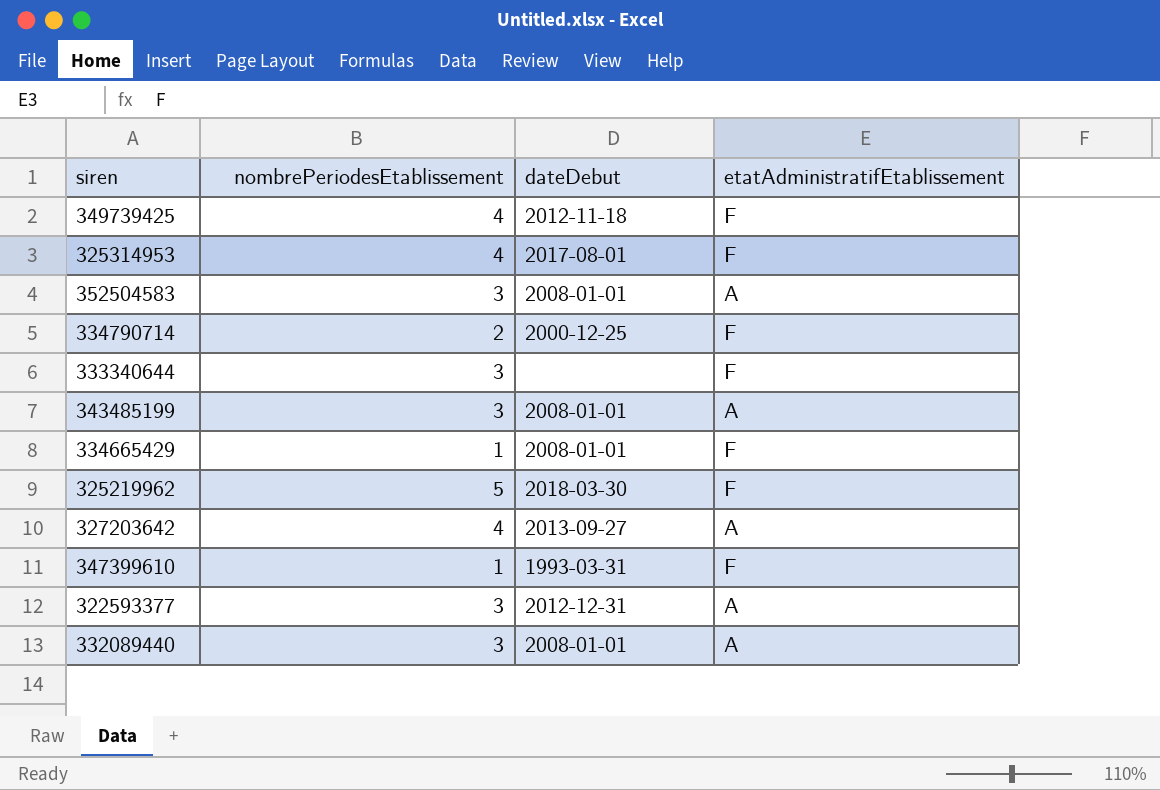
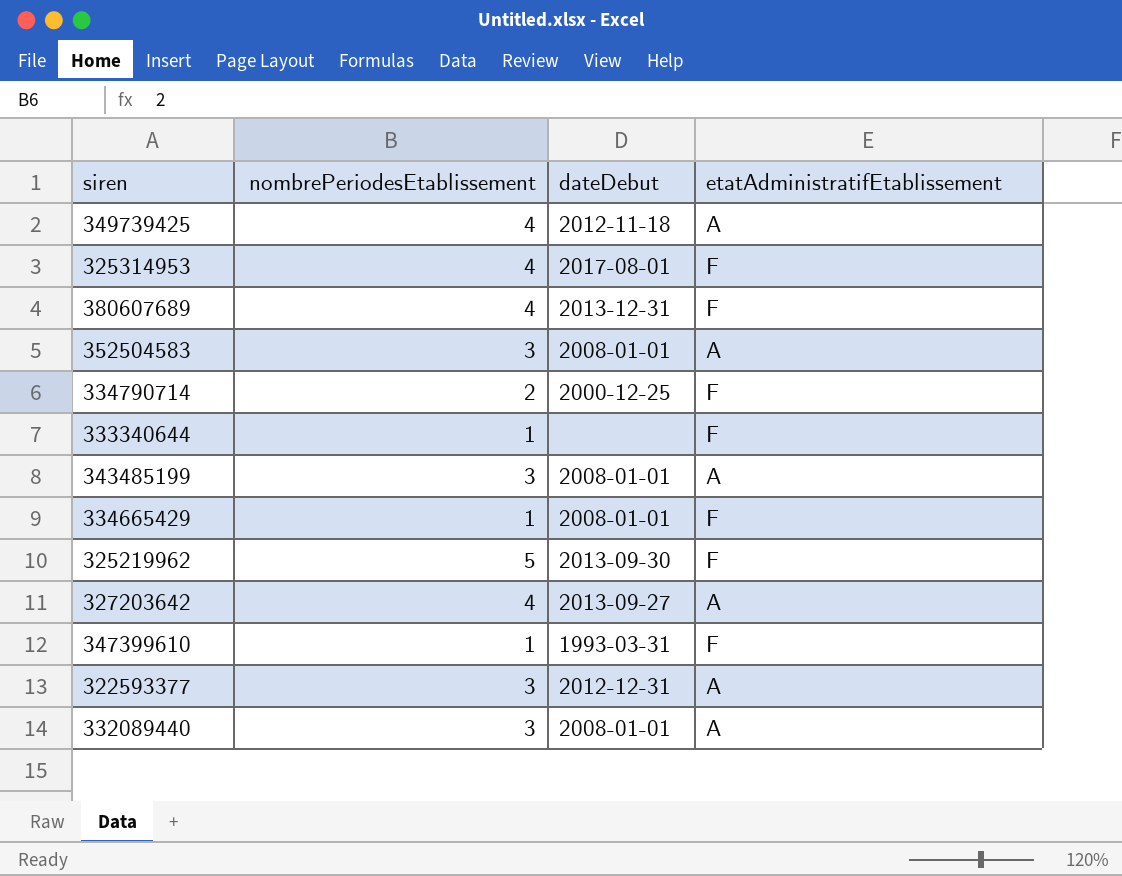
349739425 | etatAdministratifEtablissement: F -> A
row 380607689: none -> 4 | 2013-12-31 | F
333340644 | nombrePeriodesEtablissement: 3 -> 1
325219962 | dateDebut: 2018-03-30 -> 2013-09-30

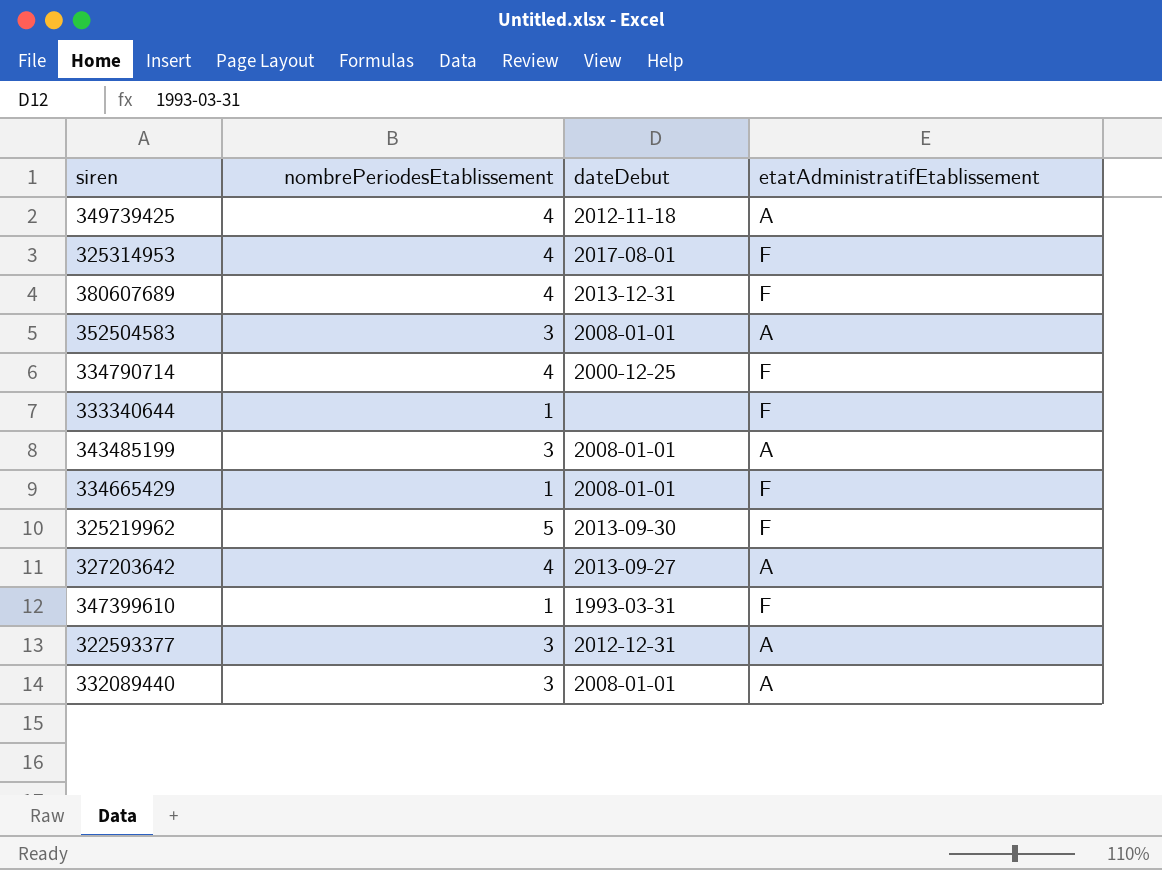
334790714 | nombrePeriodesEtablissement: 2 -> 4

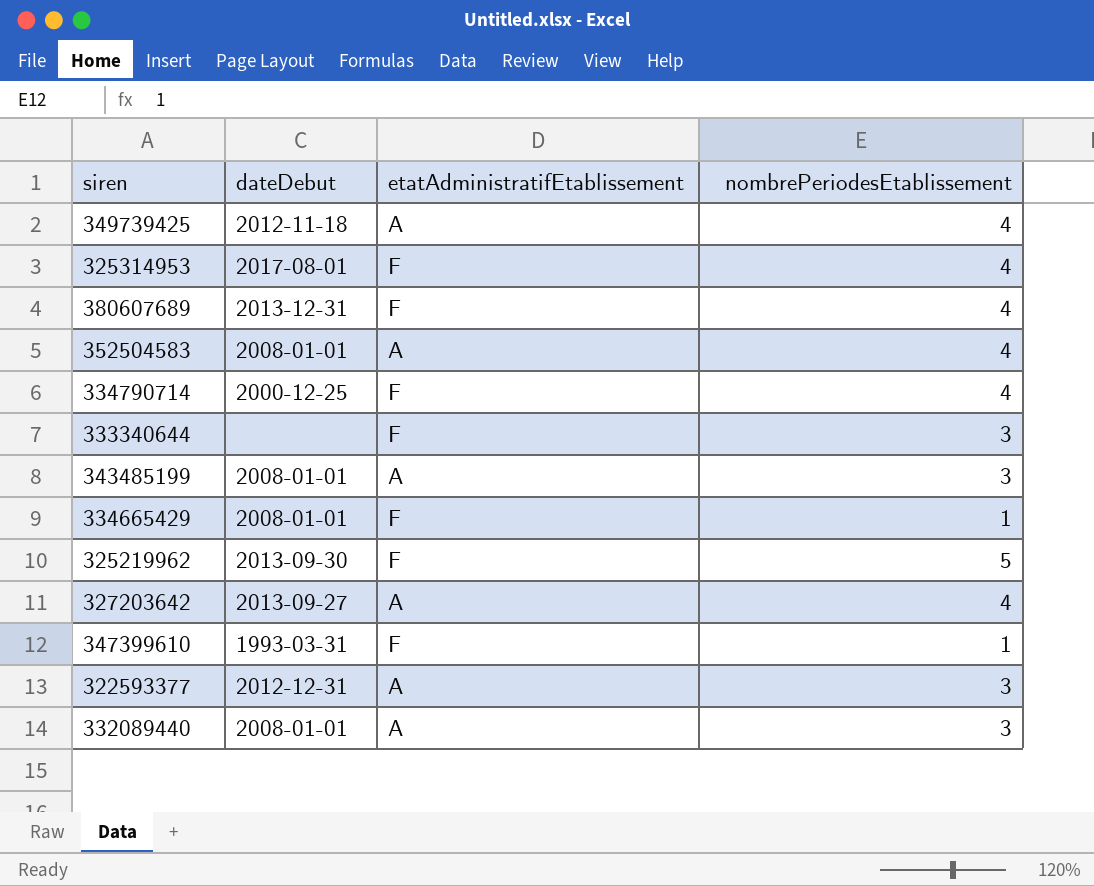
column nombrePeriodesEtablissement | position: 2 -> 4
352504583 | nombrePeriodesEtablissement: 3 -> 4
333340644 | nombrePeriodesEtablissement: 1 -> 3

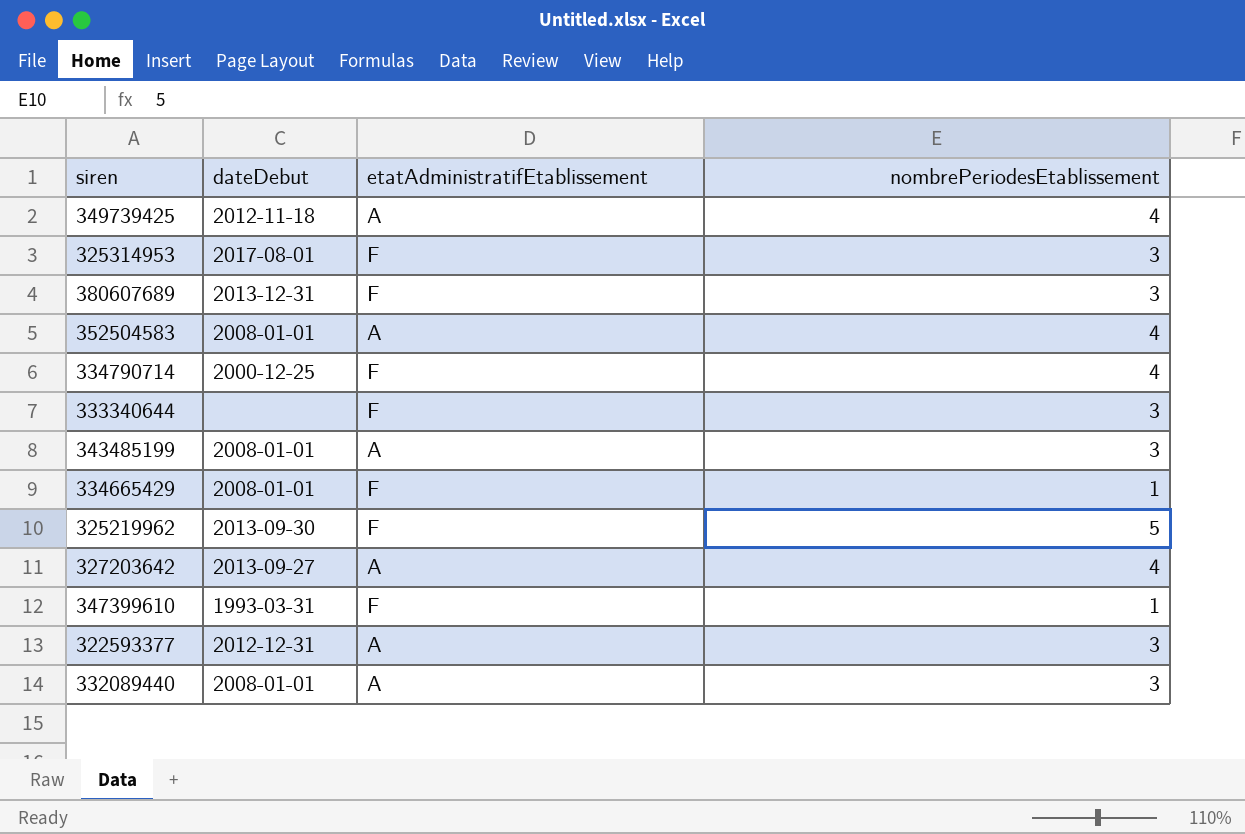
325314953 | nombrePeriodesEtablissement: 4 -> 3
380607689 | nombrePeriodesEtablissement: 4 -> 3

